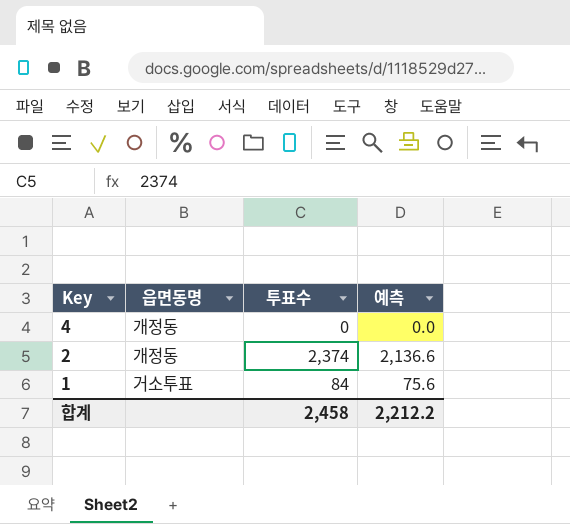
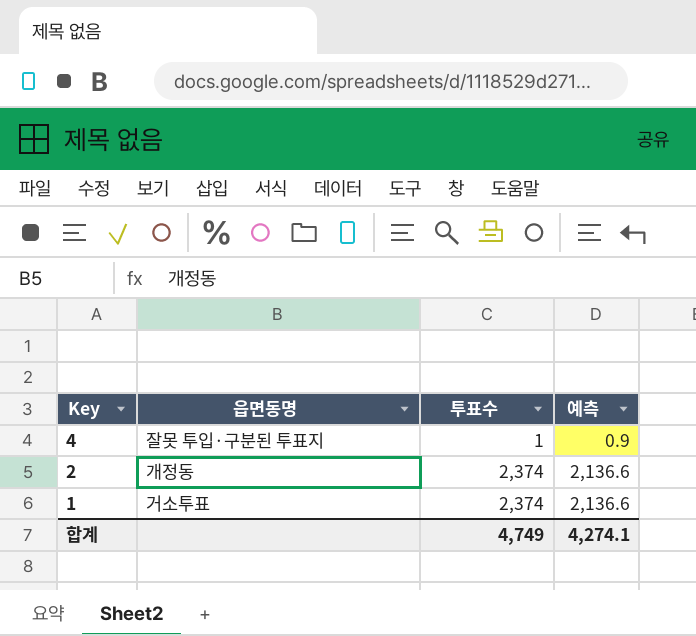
4 | 읍면동명: 개정동 -> 잘못 투입·구분된 투표지
4 | 투표수: 0 -> 1
4 | 예측: 0.0 -> 0.9
1 | 투표수: 84 -> 2,374
1 | 예측: 75.6 -> 2,136.6
합계 | 투표수: 2,458 -> 4,749
합계 | 예측: 2,212.2 -> 4,274.1

